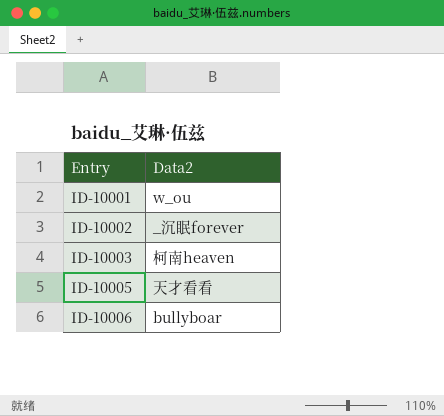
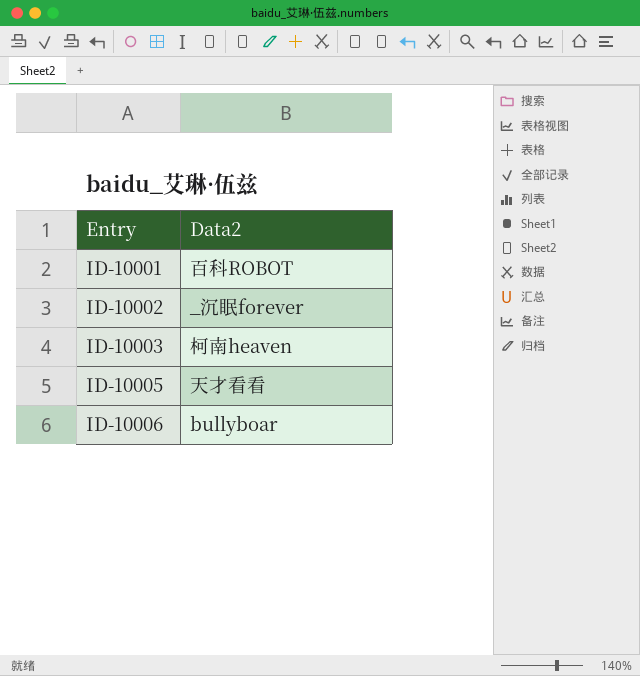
ID-10001 | Data2: w_ou -> 百科ROBOT

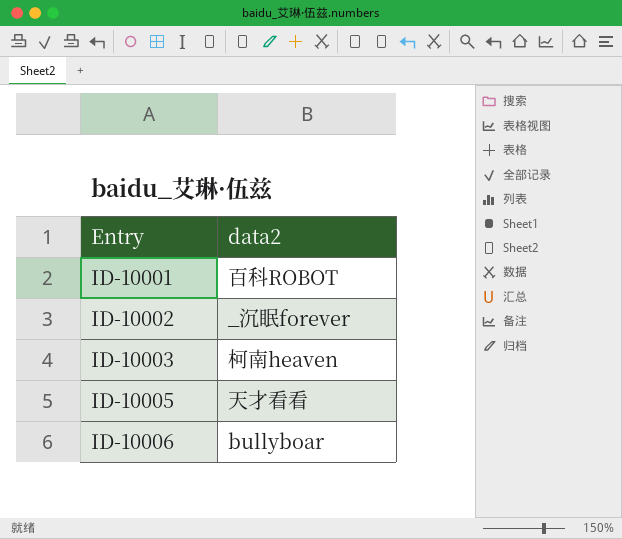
column name: Data2 -> data2

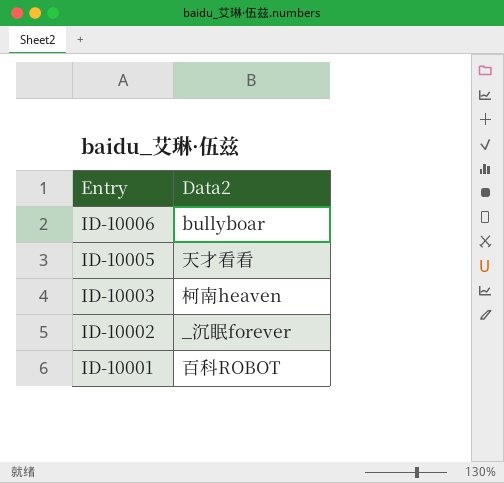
row order: Entry ascending -> Entry descending
column name: data2 -> Data2

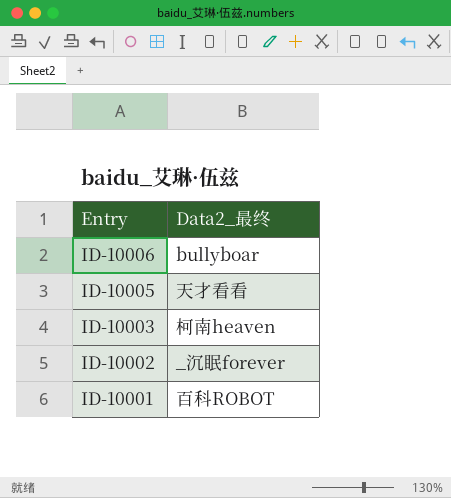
column name: Data2 -> Data2_最终

